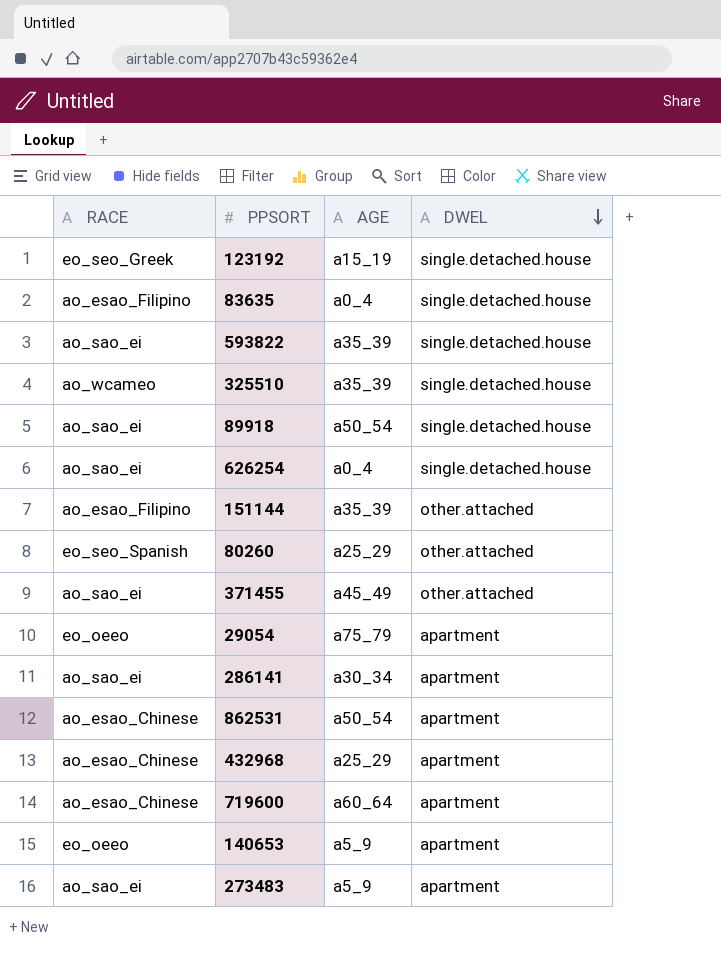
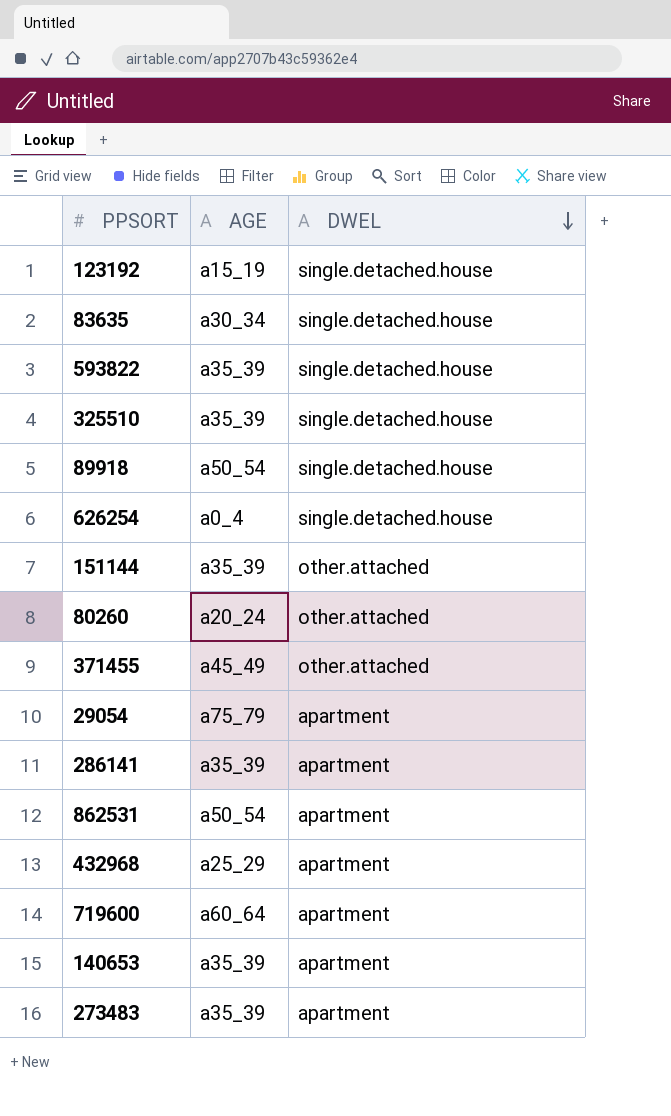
column RACE | position: 1 -> none
83635 | AGE: a0_4 -> a30_34
80260 | AGE: a25_29 -> a20_24
286141 | AGE: a30_34 -> a35_39
140653 | AGE: a5_9 -> a35_39
273483 | AGE: a5_9 -> a35_39

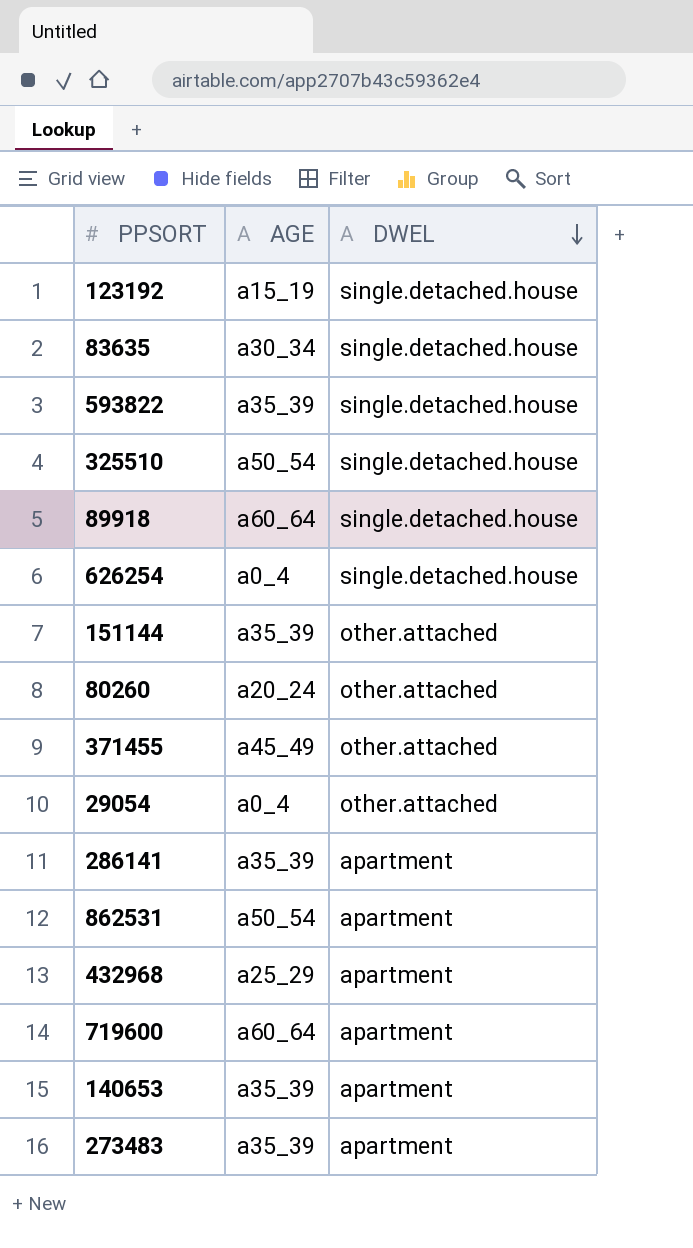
325510 | AGE: a35_39 -> a50_54
89918 | AGE: a50_54 -> a60_64
29054 | AGE: a75_79 -> a0_4
29054 | DWEL: apartment -> other.attached

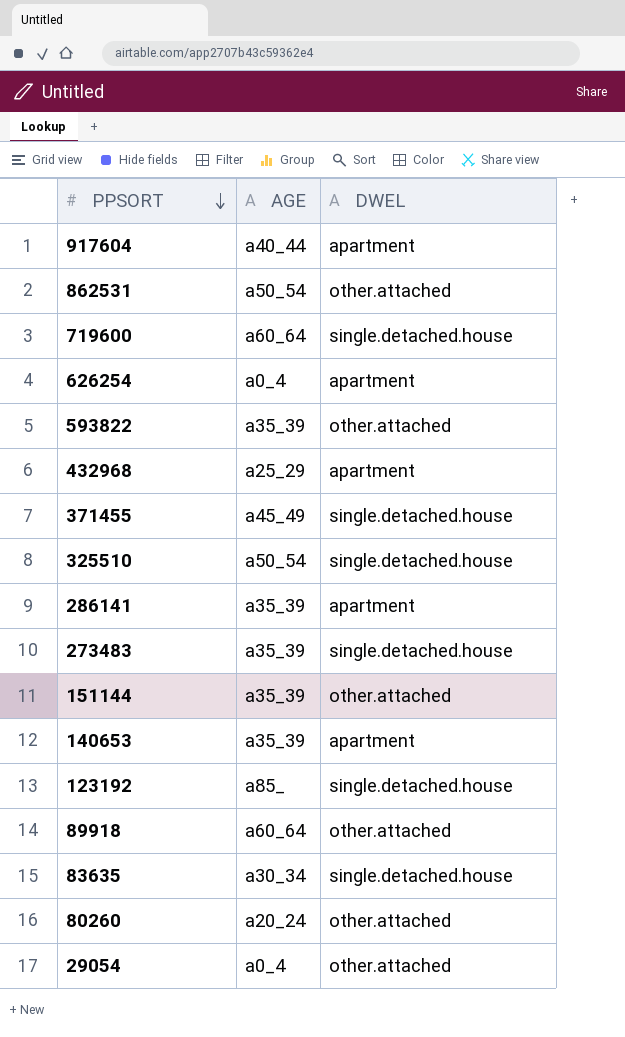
row order: DWEL descending -> PPSORT descending
row 917604: none -> a40_44 | apartment
862531 | DWEL: apartment -> other.attached
719600 | DWEL: apartment -> single.detached.house
626254 | DWEL: single.detached.house -> apartment
593822 | DWEL: single.detached.house -> other.attached
371455 | DWEL: other.attached -> single.detached.house
273483 | DWEL: apartment -> single.detached.house
123192 | AGE: a15_19 -> a85_
89918 | DWEL: single.detached.house -> other.attached

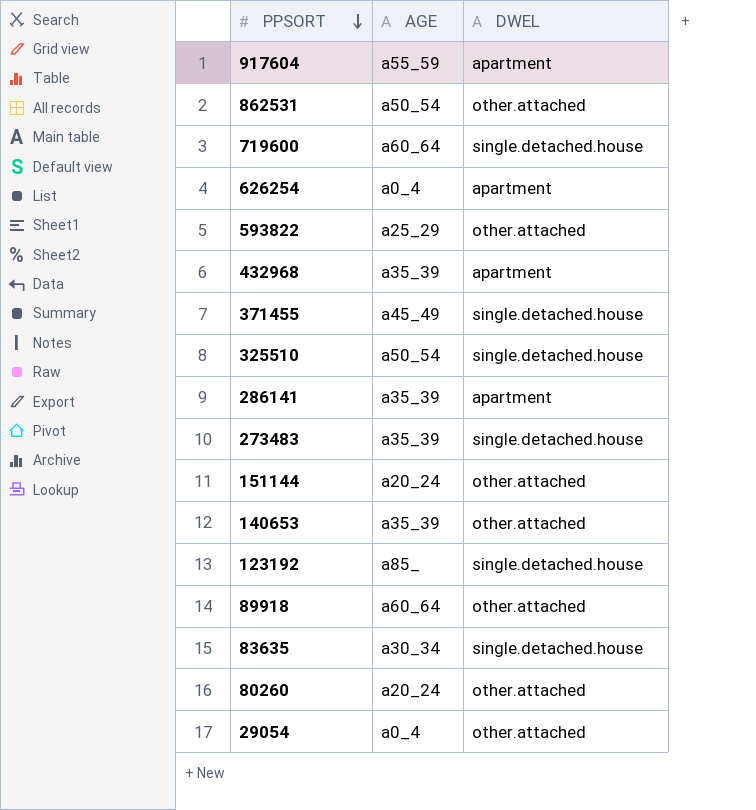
917604 | AGE: a40_44 -> a55_59
593822 | AGE: a35_39 -> a25_29
432968 | AGE: a25_29 -> a35_39
151144 | AGE: a35_39 -> a20_24
140653 | DWEL: apartment -> other.attached

